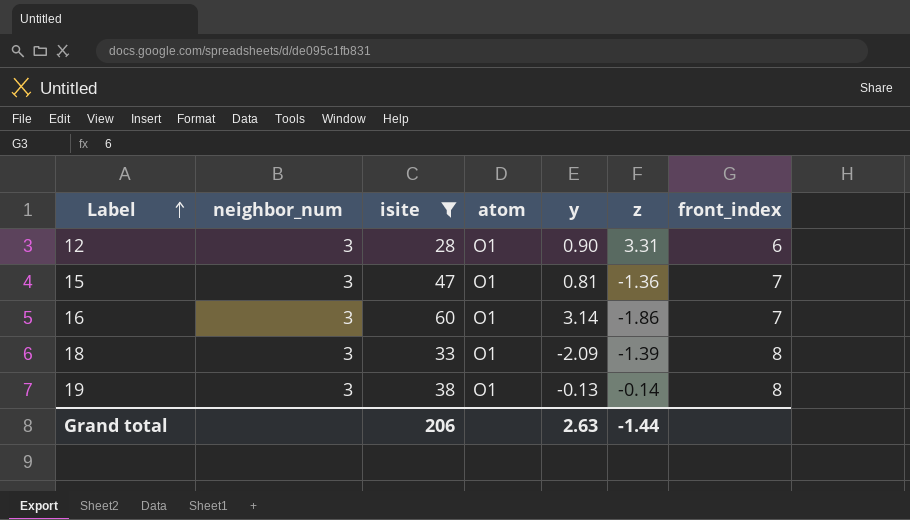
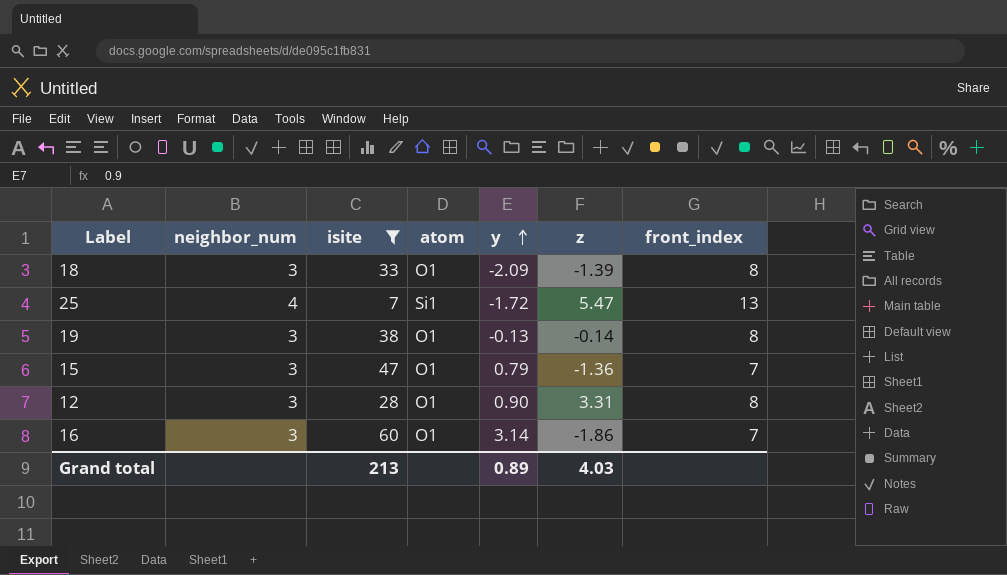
row order: Label ascending -> y ascending
row 25: none -> 4 | 7 | Si1 | -1.72 | 5.47 | 13
15 | y: 0.81 -> 0.79
12 | front_index: 6 -> 8
Grand total | isite: 206 -> 213
Grand total | y: 2.63 -> 0.89
Grand total | z: -1.44 -> 4.03

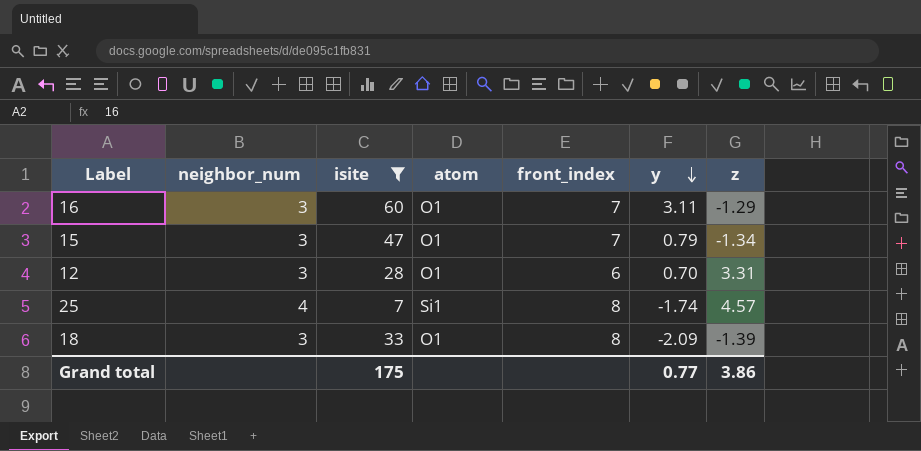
row order: y ascending -> y descending
column front_index | position: 7 -> 5
row 19: 3 | 38 | O1 | -0.13 | -0.14 | 8 -> none
16 | y: 3.14 -> 3.11
16 | z: -1.86 -> -1.29
15 | z: -1.36 -> -1.34
12 | front_index: 8 -> 6
12 | y: 0.90 -> 0.70
25 | front_index: 13 -> 8
25 | y: -1.72 -> -1.74
25 | z: 5.47 -> 4.57
Grand total | isite: 213 -> 175
Grand total | y: 0.89 -> 0.77
Grand total | z: 4.03 -> 3.86

